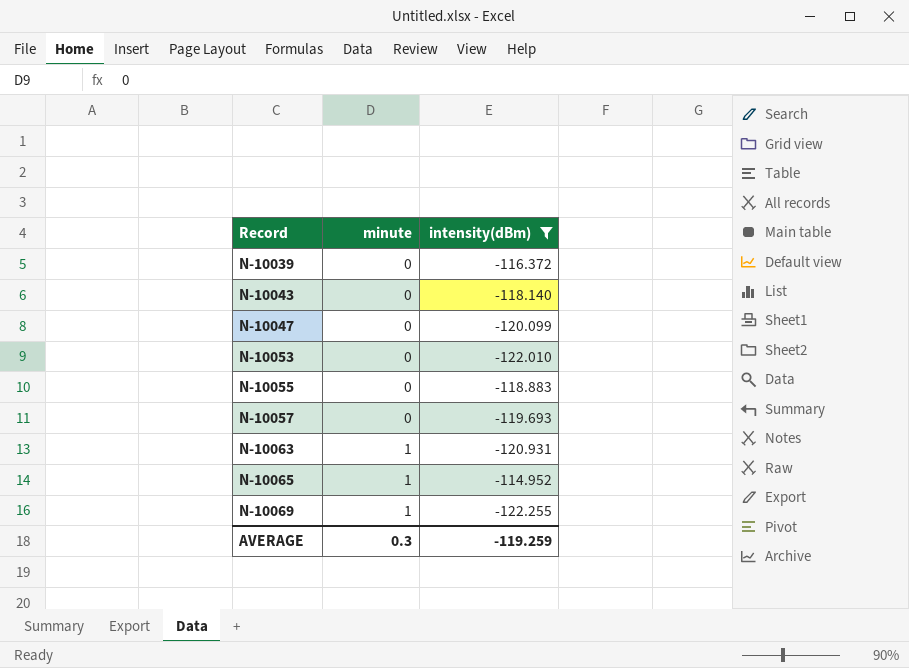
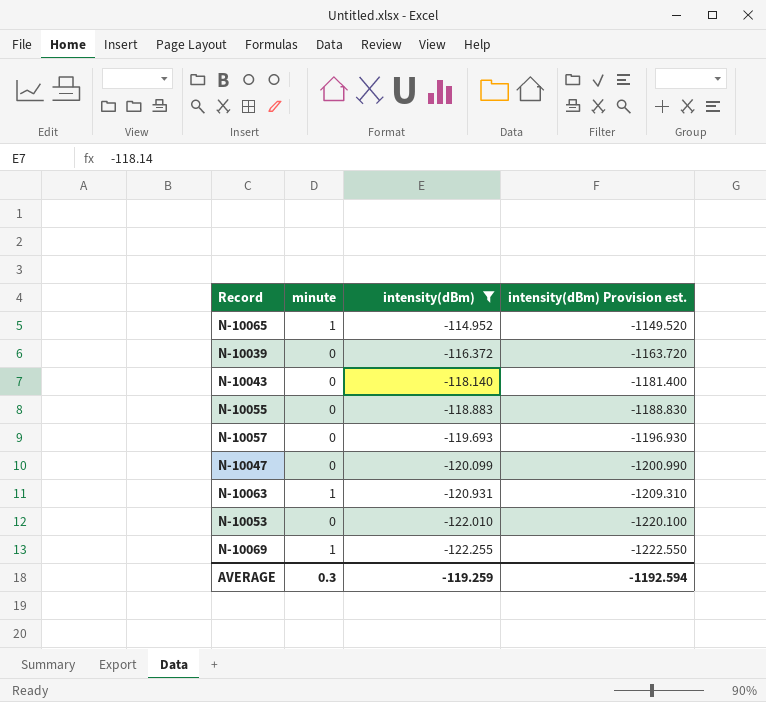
row order: Record ascending -> intensity(dBm) descending
column intensity(dBm) Provision est. | formula: none -> [intensity(dBm)] * 10

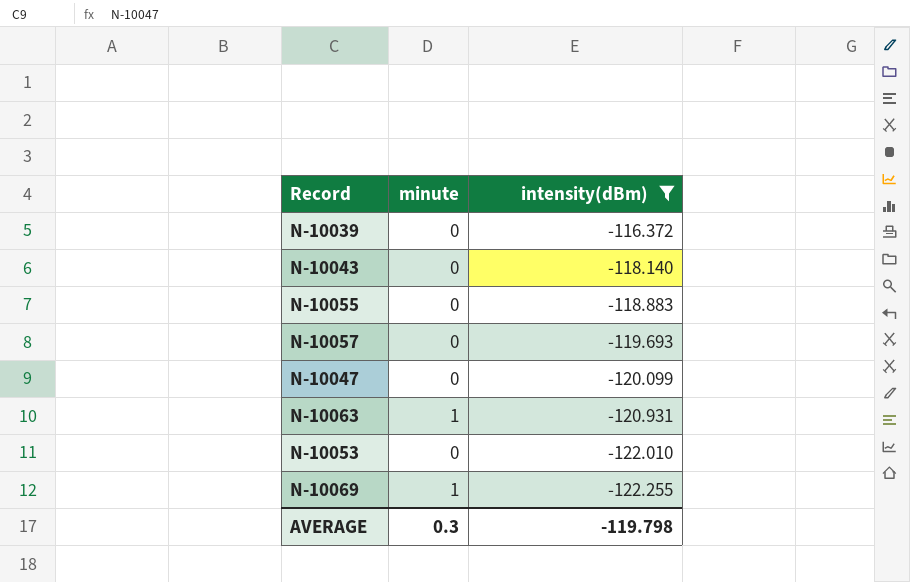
column intensity(dBm) Provision est. | formula: [intensity(dBm)] * 10 -> none
row N-10065: 1 | -114.952 | -1149.520 -> none
AVERAGE | intensity(dBm): -119.259 -> -119.798

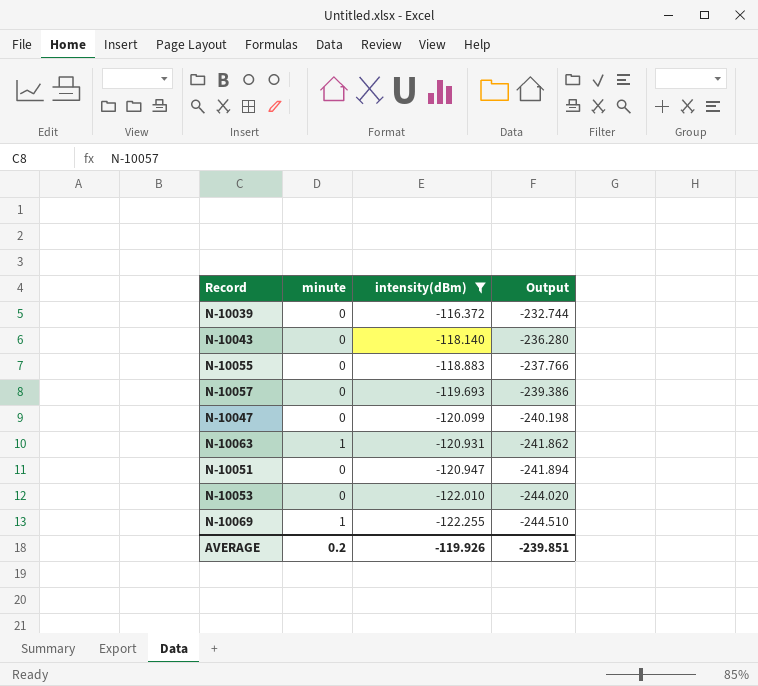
column Output | formula: none -> [intensity(dBm)] * 2
row N-10051: none -> 0 | -120.947 | -241.894
AVERAGE | minute: 0.3 -> 0.2
AVERAGE | intensity(dBm): -119.798 -> -119.926

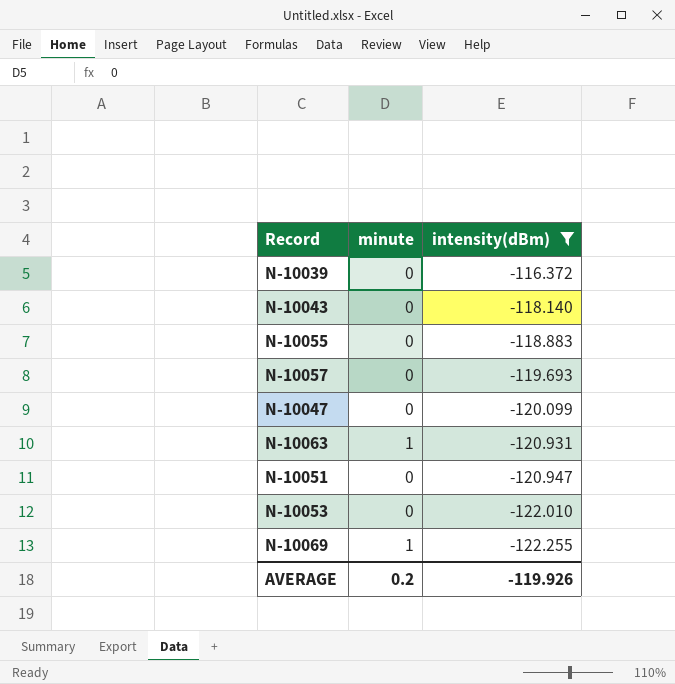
column Output | formula: [intensity(dBm)] * 2 -> none

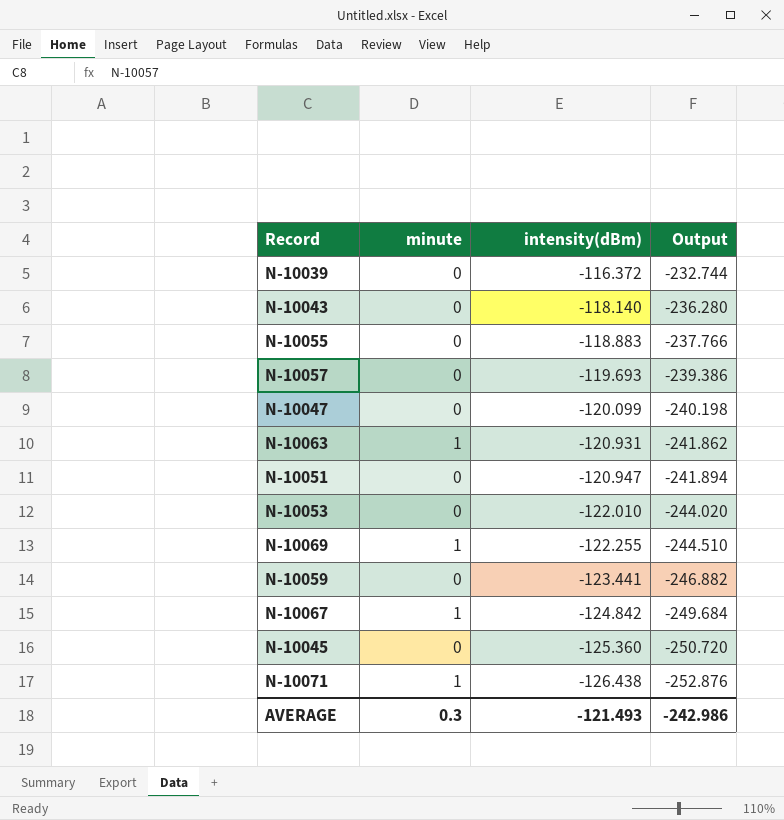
filter: intensity(dBm) >= -122.255 -> none
column Output | formula: none -> [intensity(dBm)] * 2
AVERAGE | minute: 0.2 -> 0.3
AVERAGE | intensity(dBm): -119.926 -> -121.493

